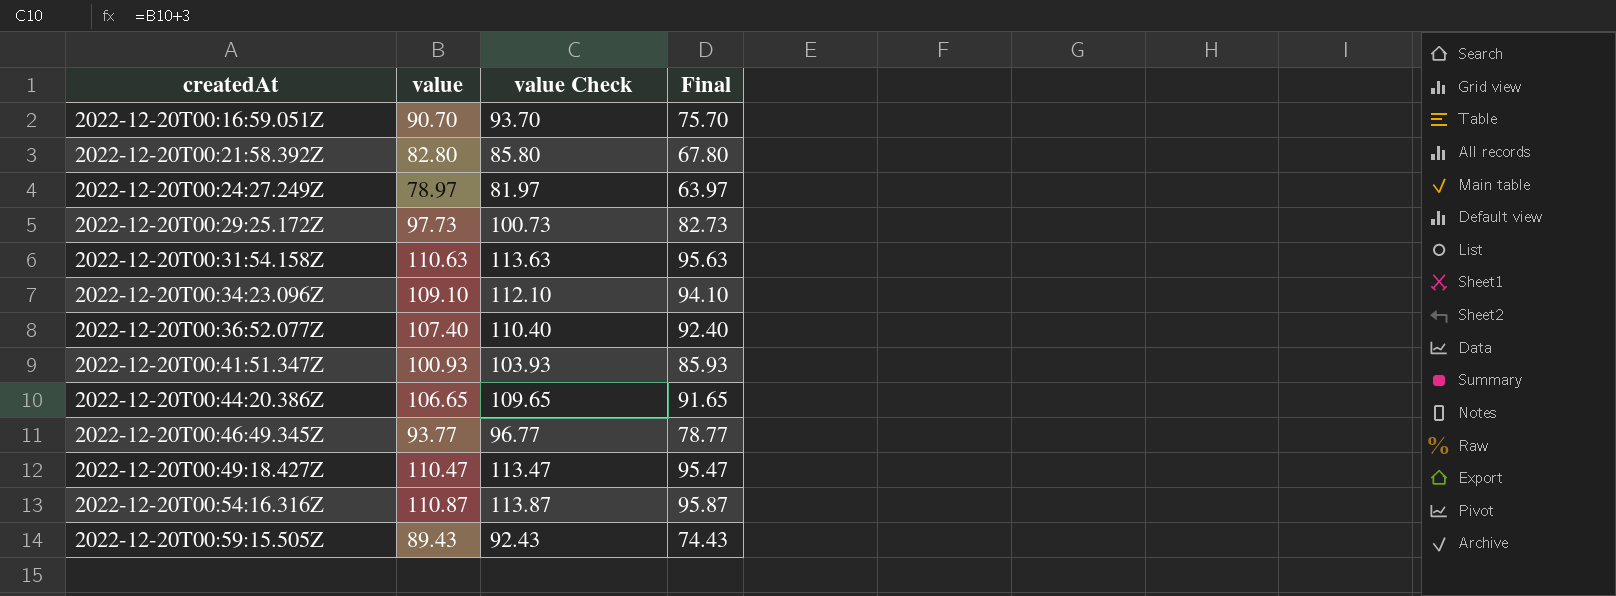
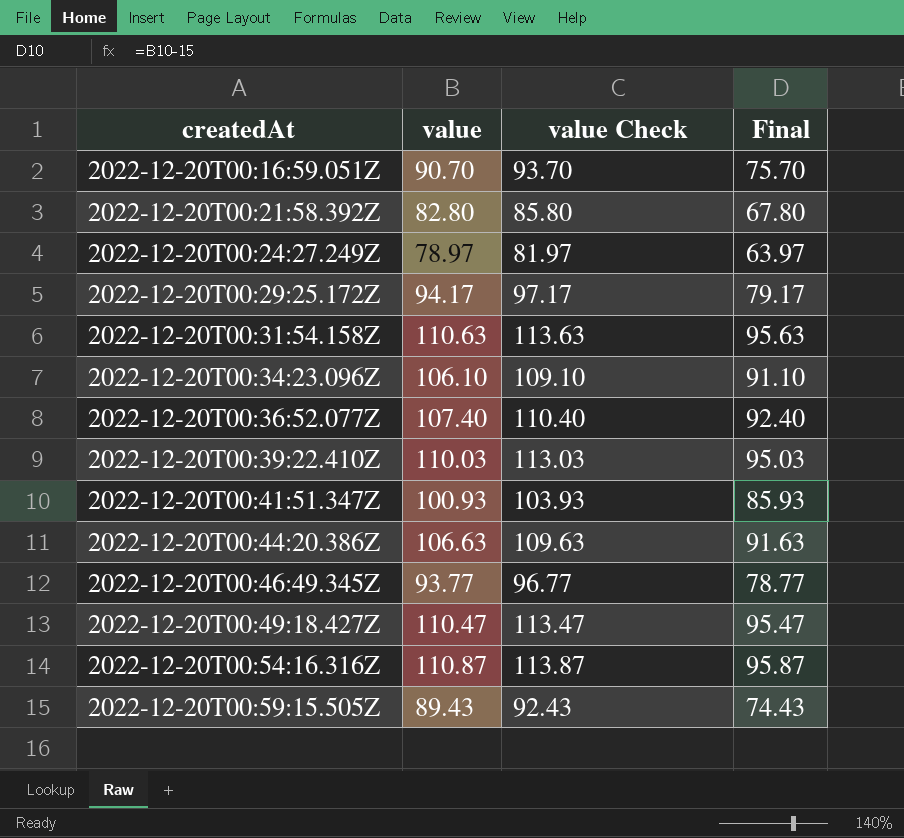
2022-12-20T00:29:25.172Z | value: 97.73 -> 94.17
2022-12-20T00:29:25.172Z | value Check: 100.73 -> 97.17
2022-12-20T00:29:25.172Z | Final: 82.73 -> 79.17
2022-12-20T00:34:23.096Z | value: 109.10 -> 106.10
2022-12-20T00:34:23.096Z | value Check: 112.10 -> 109.10
2022-12-20T00:34:23.096Z | Final: 94.10 -> 91.10
row 2022-12-20T00:39:22.410Z: none -> 110.03 | 113.03 | 95.03
2022-12-20T00:44:20.386Z | value: 106.65 -> 106.63
2022-12-20T00:44:20.386Z | value Check: 109.65 -> 109.63
2022-12-20T00:44:20.386Z | Final: 91.65 -> 91.63

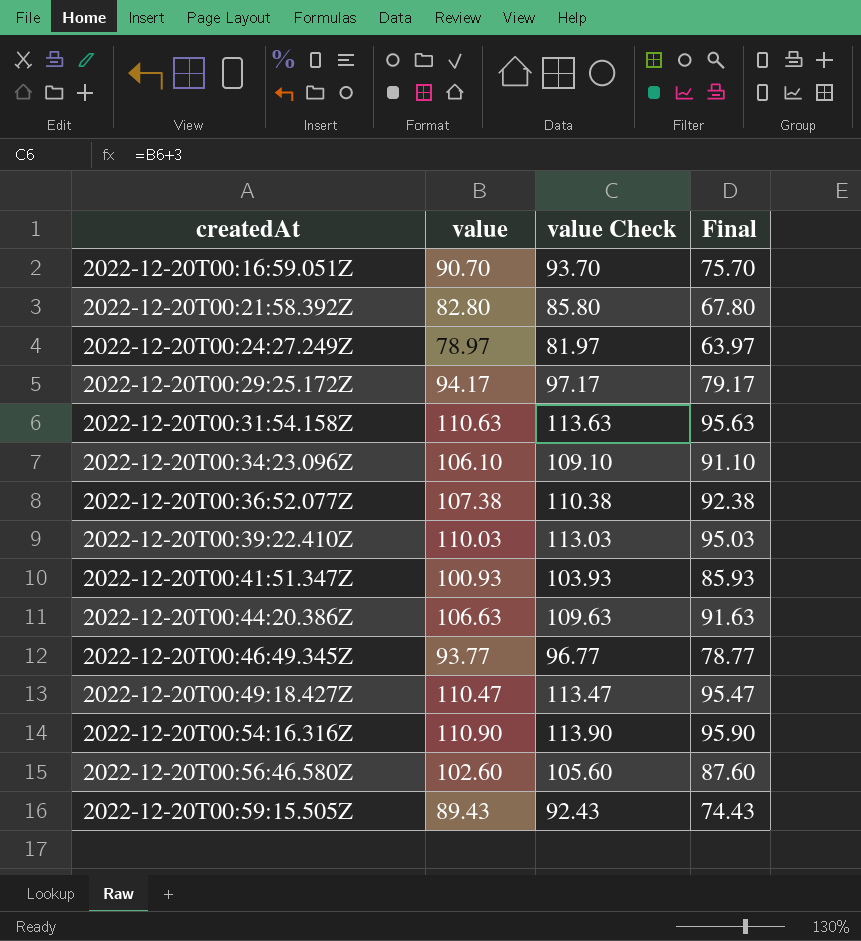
2022-12-20T00:36:52.077Z | value: 107.40 -> 107.38
2022-12-20T00:36:52.077Z | value Check: 110.40 -> 110.38
2022-12-20T00:36:52.077Z | Final: 92.40 -> 92.38
2022-12-20T00:54:16.316Z | value: 110.87 -> 110.90
2022-12-20T00:54:16.316Z | value Check: 113.87 -> 113.90
2022-12-20T00:54:16.316Z | Final: 95.87 -> 95.90
row 2022-12-20T00:56:46.580Z: none -> 102.60 | 105.60 | 87.60

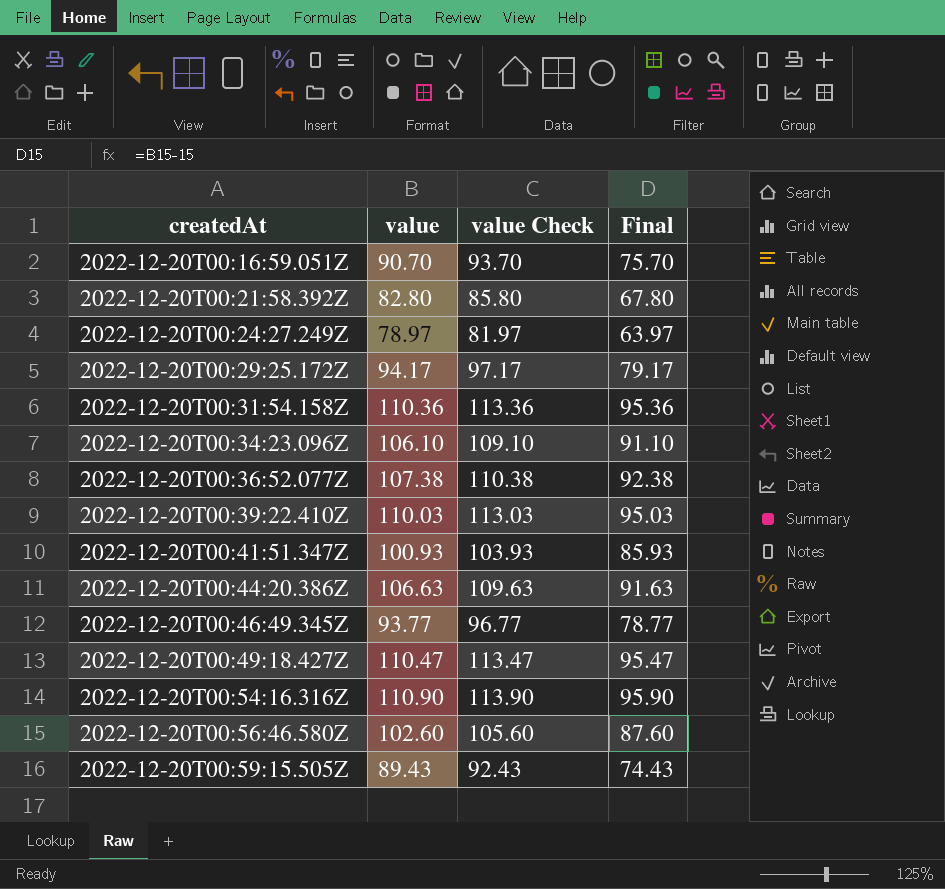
2022-12-20T00:31:54.158Z | value: 110.63 -> 110.36
2022-12-20T00:31:54.158Z | value Check: 113.63 -> 113.36
2022-12-20T00:31:54.158Z | Final: 95.63 -> 95.36

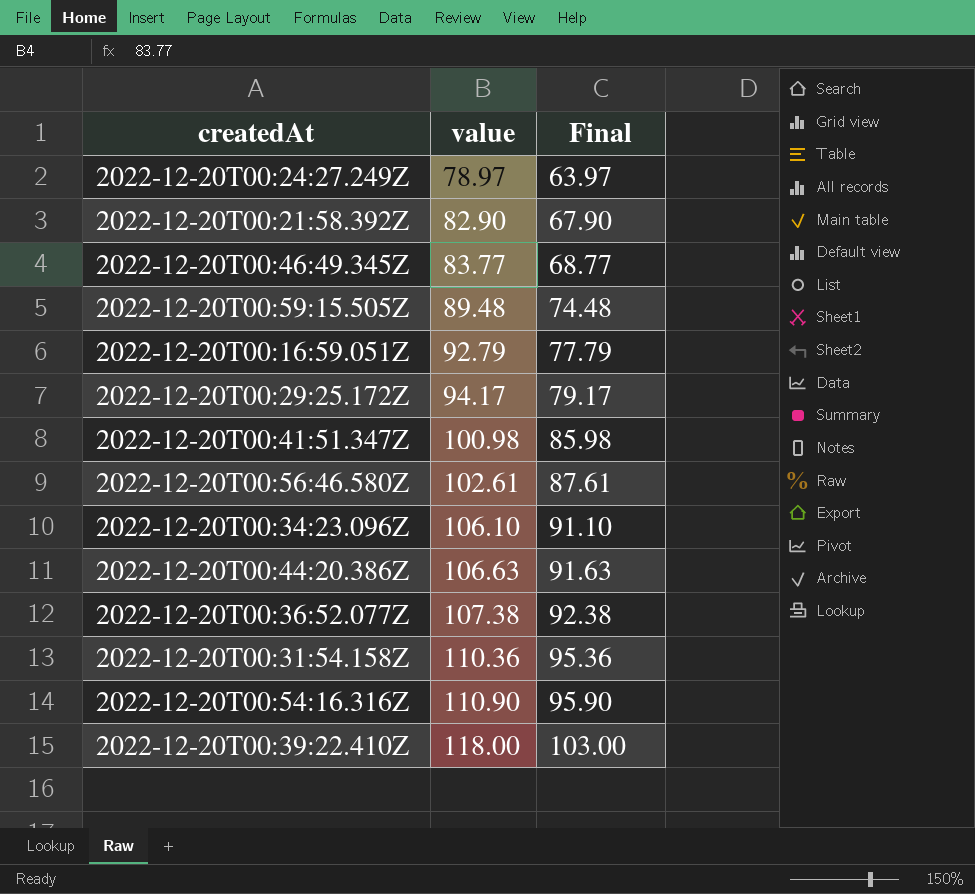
row order: createdAt ascending -> value ascending
column value Check | formula: [value] + 3 -> none
row 2022-12-20T00:49:18.427Z: 110.47 | 113.47 | 95.47 -> none
2022-12-20T00:21:58.392Z | value: 82.80 -> 82.90
2022-12-20T00:21:58.392Z | Final: 67.80 -> 67.90
2022-12-20T00:46:49.345Z | value: 93.77 -> 83.77
2022-12-20T00:46:49.345Z | Final: 78.77 -> 68.77
2022-12-20T00:59:15.505Z | value: 89.43 -> 89.48
2022-12-20T00:59:15.505Z | Final: 74.43 -> 74.48
2022-12-20T00:16:59.051Z | value: 90.70 -> 92.79
2022-12-20T00:16:59.051Z | Final: 75.70 -> 77.79
2022-12-20T00:41:51.347Z | value: 100.93 -> 100.98
2022-12-20T00:41:51.347Z | Final: 85.93 -> 85.98
2022-12-20T00:56:46.580Z | value: 102.60 -> 102.61
2022-12-20T00:56:46.580Z | Final: 87.60 -> 87.61
2022-12-20T00:39:22.410Z | value: 110.03 -> 118.00
2022-12-20T00:39:22.410Z | Final: 95.03 -> 103.00

